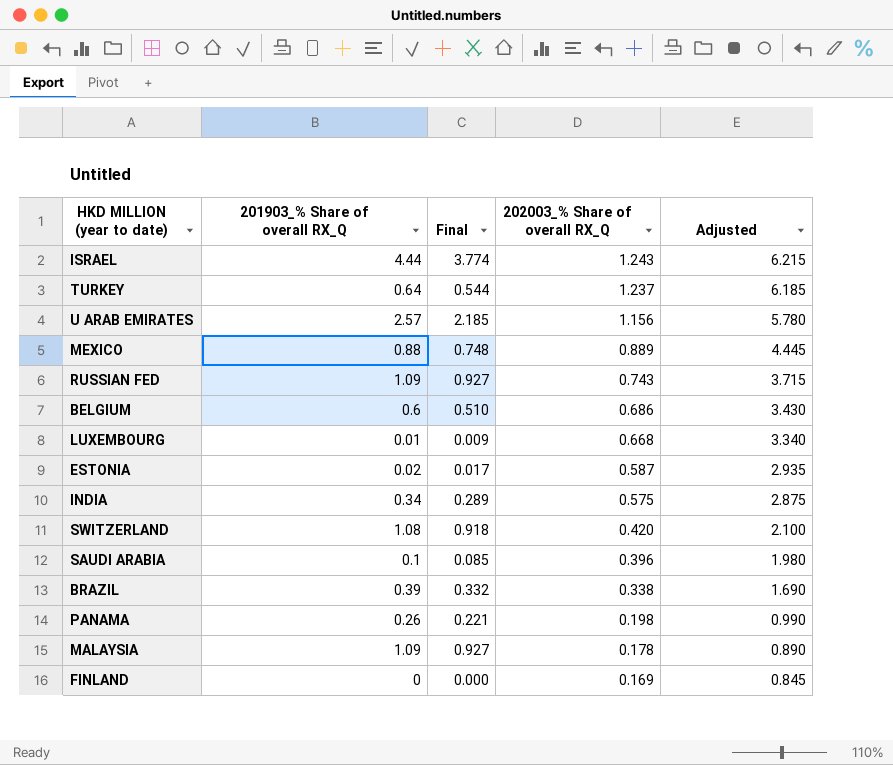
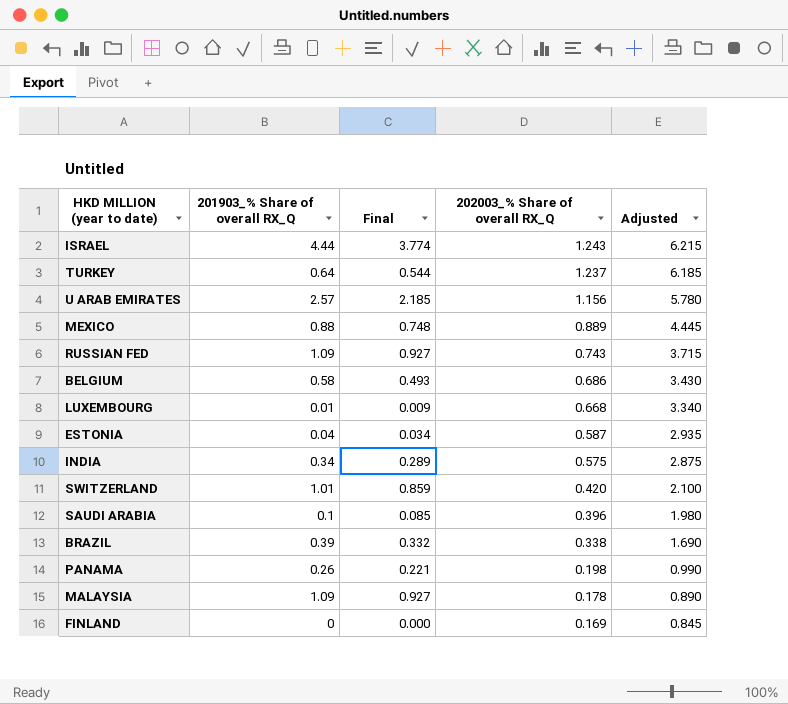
BELGIUM | 201903_% Share of overall RX_Q: 0.6 -> 0.58
BELGIUM | Final: 0.510 -> 0.493
ESTONIA | 201903_% Share of overall RX_Q: 0.02 -> 0.04
ESTONIA | Final: 0.017 -> 0.034
SWITZERLAND | 201903_% Share of overall RX_Q: 1.08 -> 1.01
SWITZERLAND | Final: 0.918 -> 0.859

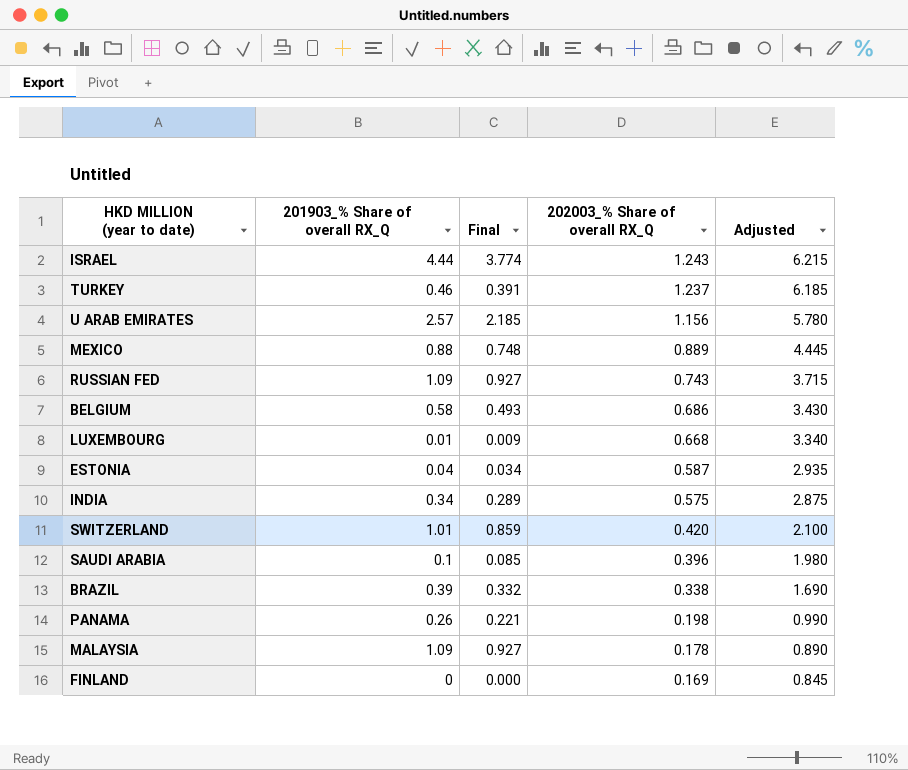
TURKEY | 201903_% Share of overall RX_Q: 0.64 -> 0.46
TURKEY | Final: 0.544 -> 0.391

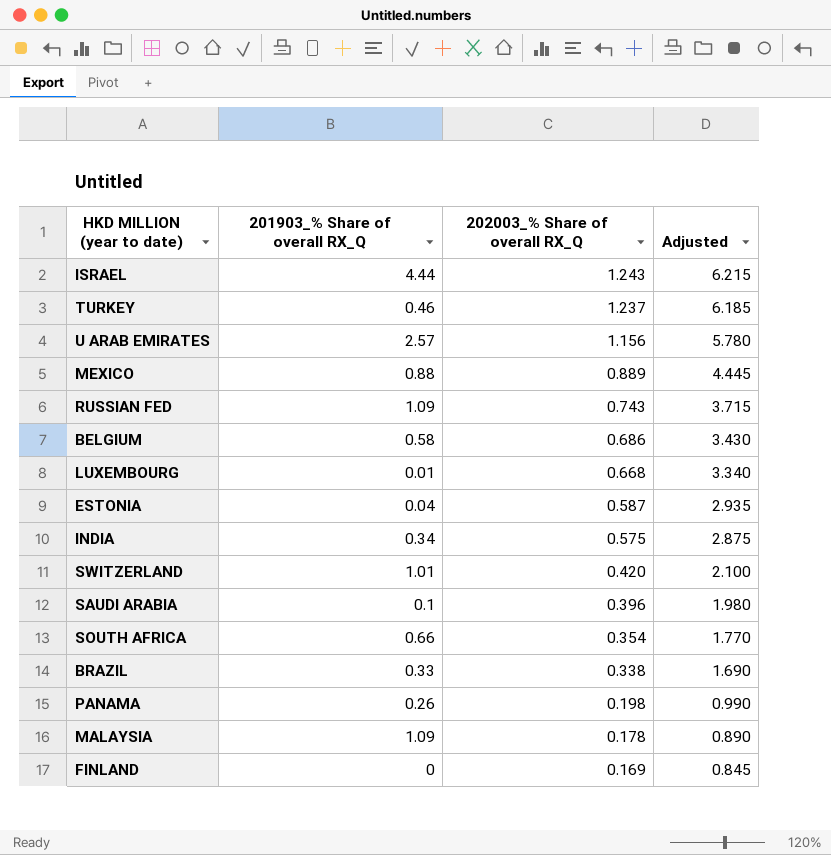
column Final | formula: [201903_% Share of overall RX_Q] * 0.85 -> none
row SOUTH AFRICA: none -> 0.66 | 0.354 | 1.770
BRAZIL | 201903_% Share of overall RX_Q: 0.39 -> 0.33

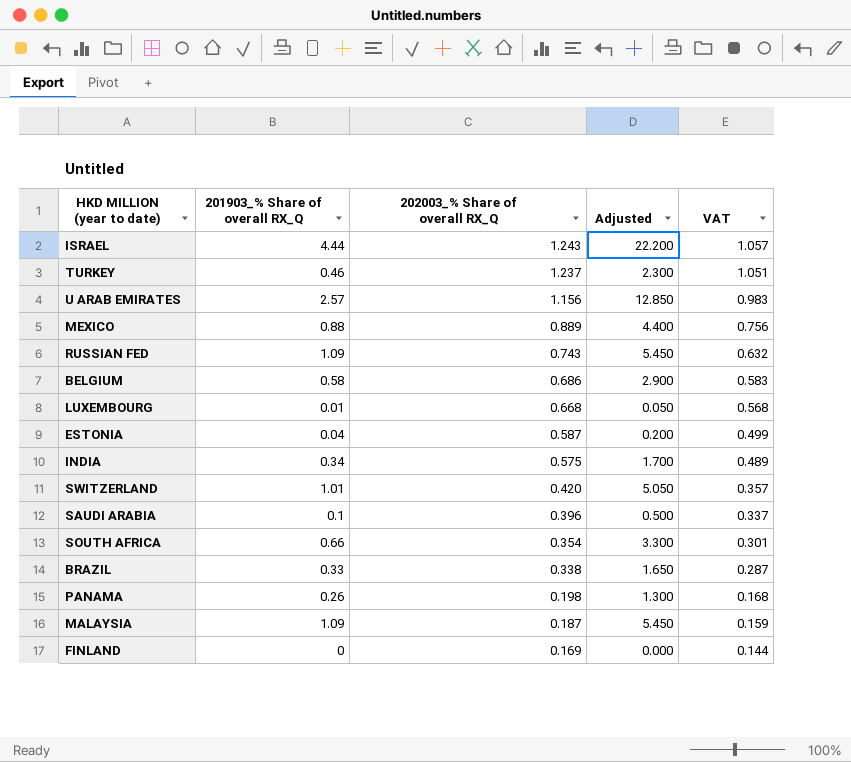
column Adjusted | formula: [202003_% Share of overall RX_Q] * 5 -> [201903_% Share of overall RX_Q] * 5
column VAT | formula: none -> [202003_% Share of overall RX_Q] * 0.85
MALAYSIA | 202003_% Share of overall RX_Q: 0.178 -> 0.187

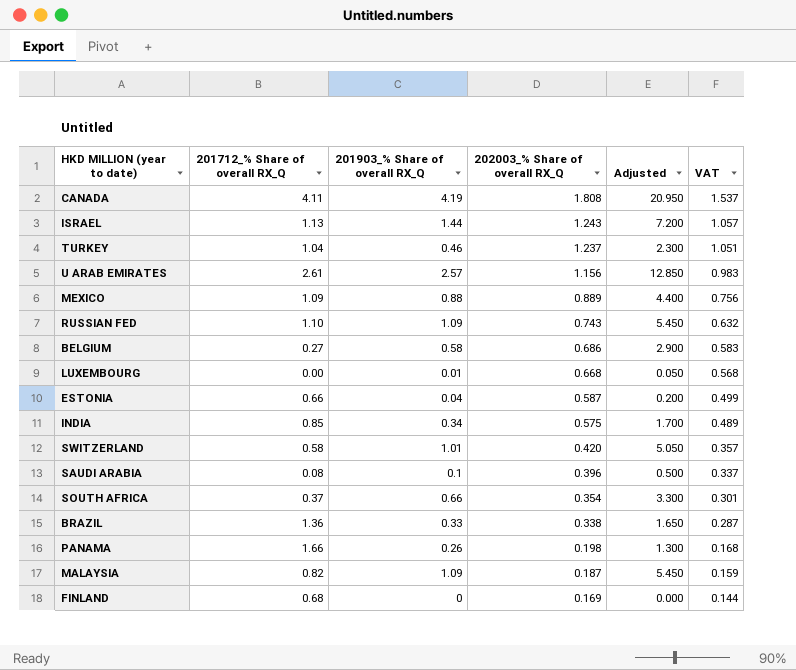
column 201712_% Share of overall RX_Q | position: none -> 2
row CANADA: none -> 4.11 | 4.19 | 1.808 | 20.950 | 1.537
ISRAEL | 201903_% Share of overall RX_Q: 4.44 -> 1.44
ISRAEL | Adjusted: 22.200 -> 7.200

